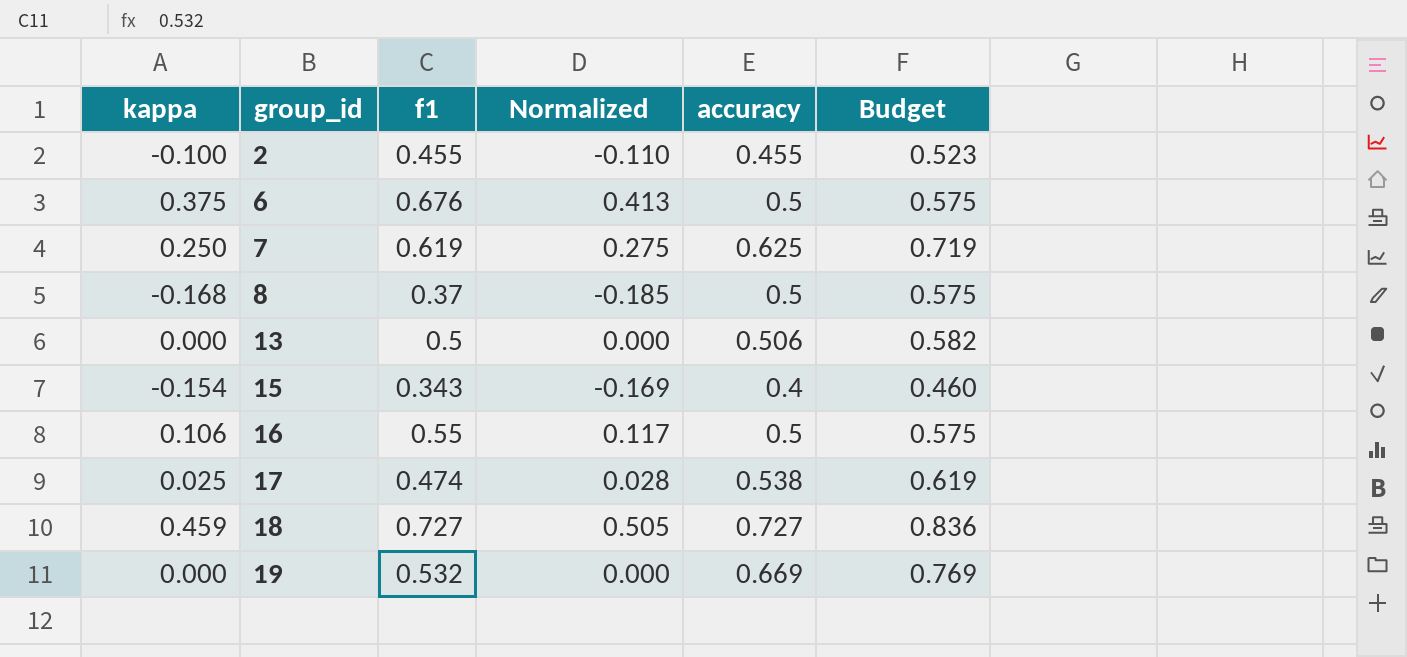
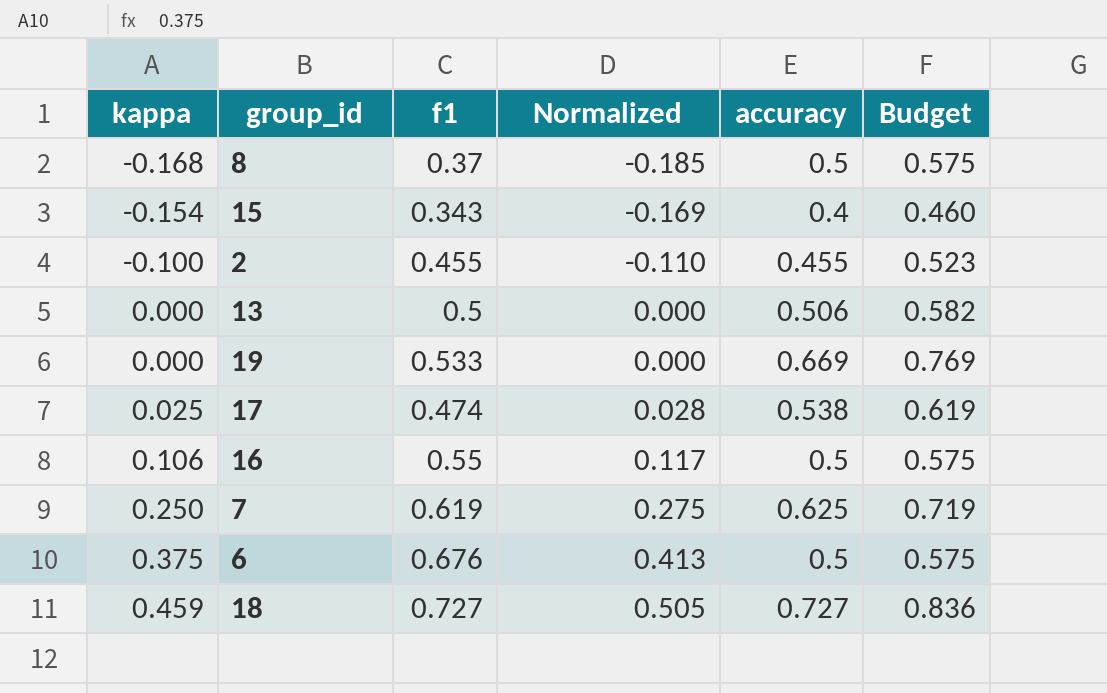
row order: group_id ascending -> kappa ascending
19 | f1: 0.532 -> 0.533

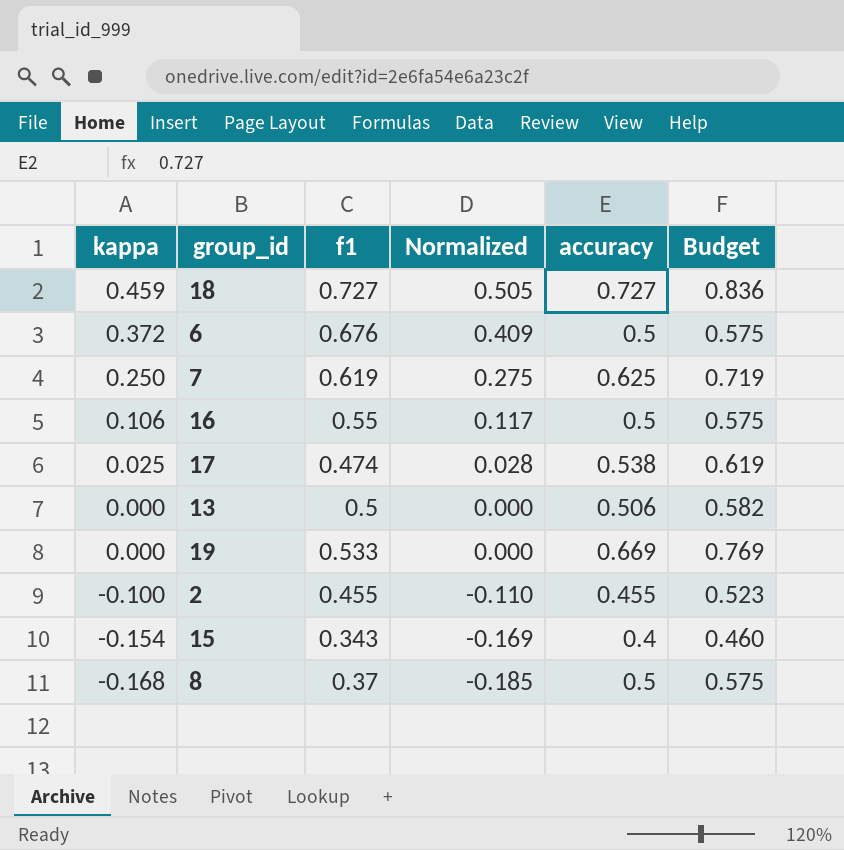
row order: kappa ascending -> kappa descending
6 | kappa: 0.375 -> 0.372
6 | Normalized: 0.413 -> 0.409

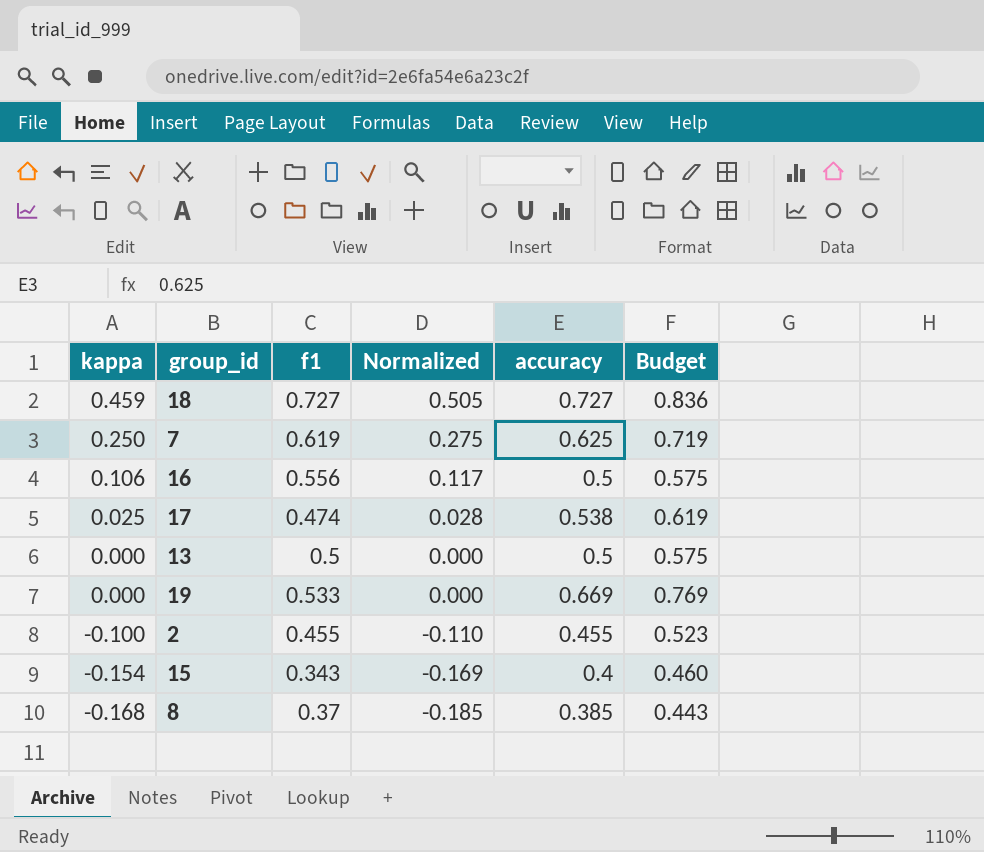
row 6: 0.372 | 0.676 | 0.409 | 0.5 | 0.575 -> none
16 | f1: 0.55 -> 0.556
13 | accuracy: 0.506 -> 0.5
13 | Budget: 0.582 -> 0.575
8 | accuracy: 0.5 -> 0.385
8 | Budget: 0.575 -> 0.443

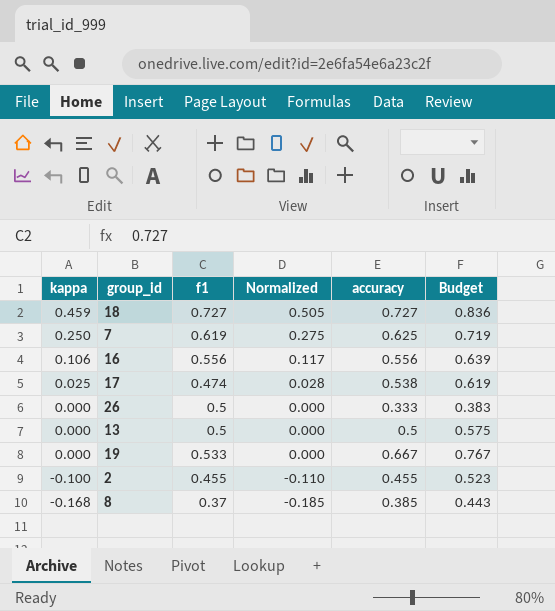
row 15: -0.154 | 0.343 | -0.169 | 0.4 | 0.460 -> none
16 | accuracy: 0.5 -> 0.556
16 | Budget: 0.575 -> 0.639
row 26: none -> 0.000 | 0.5 | 0.000 | 0.333 | 0.383
19 | accuracy: 0.669 -> 0.667
19 | Budget: 0.769 -> 0.767

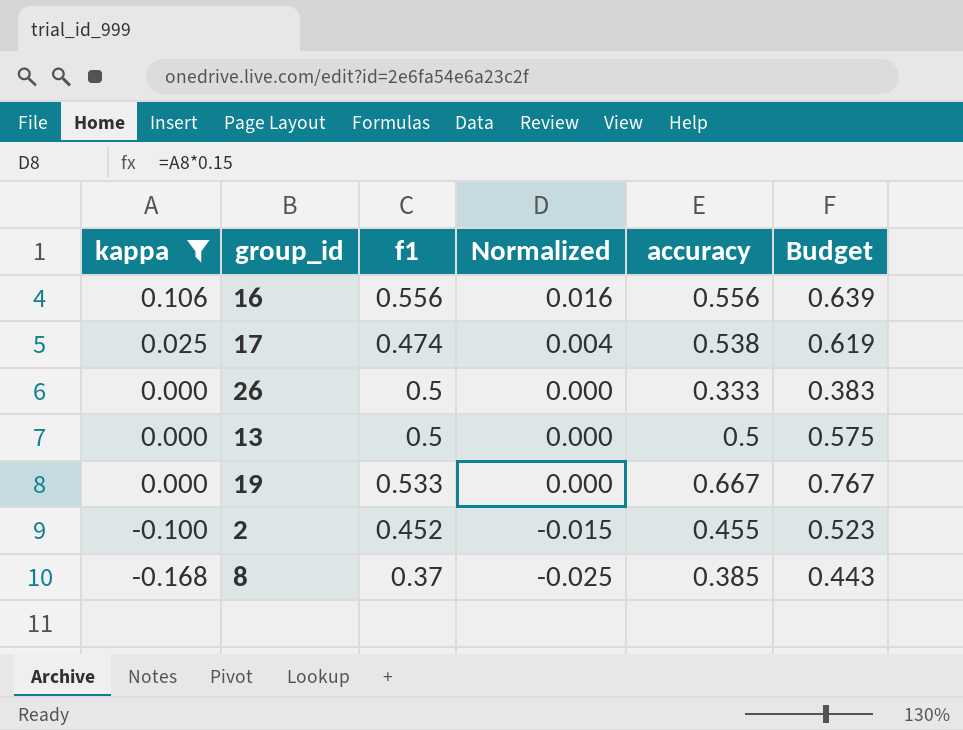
filter: none -> kappa <= 0.106
column Normalized | formula: [kappa] * 1.1 -> [kappa] * 0.15
2 | f1: 0.455 -> 0.452

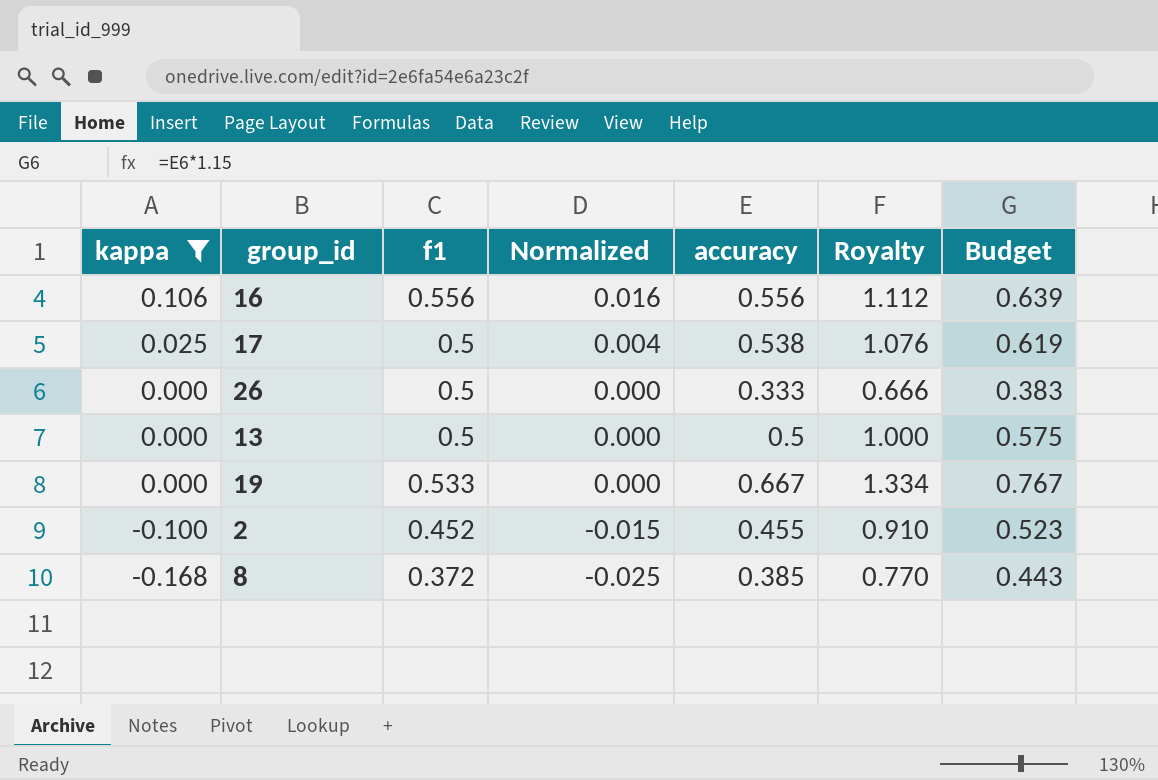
column Royalty | formula: none -> [accuracy] * 2
17 | f1: 0.474 -> 0.5
8 | f1: 0.37 -> 0.372

